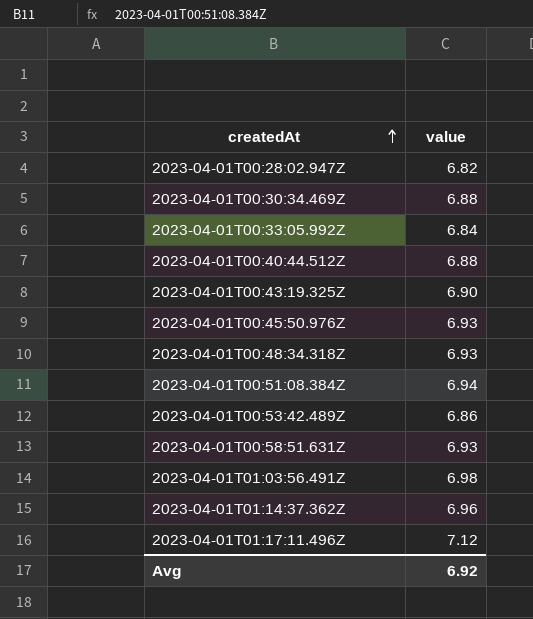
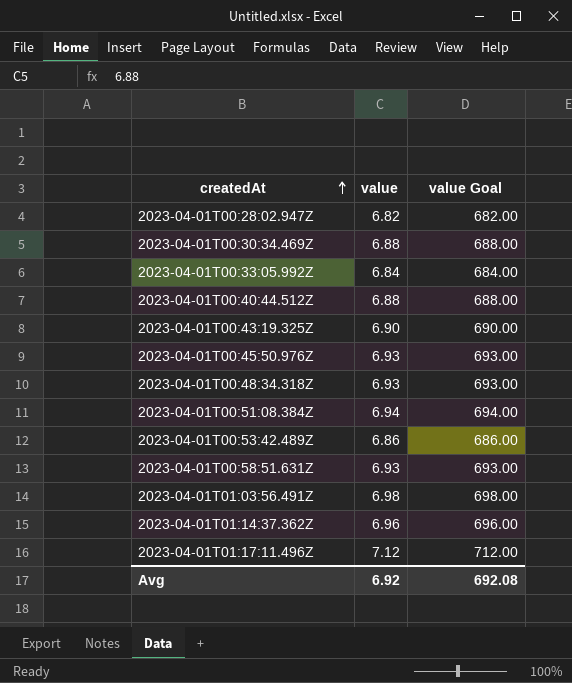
column value Goal | formula: none -> [value] * 100

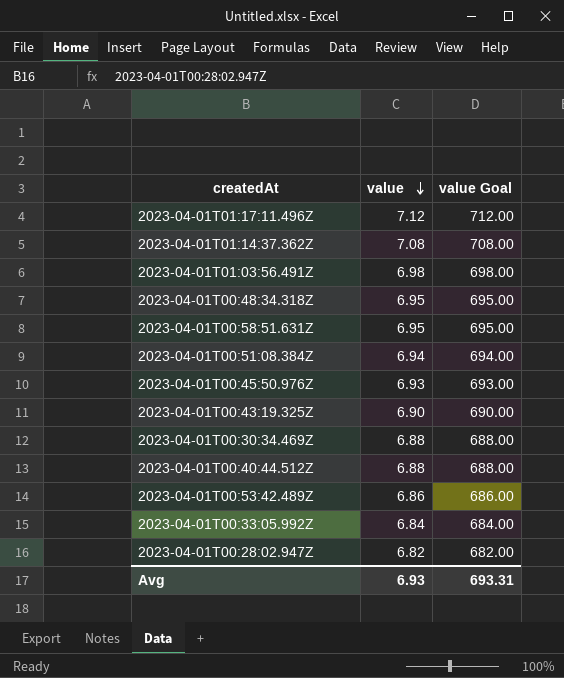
row order: createdAt ascending -> value descending
2023-04-01T01:14:37.362Z | value: 6.96 -> 7.08
2023-04-01T01:14:37.362Z | value Goal: 696.00 -> 708.00
2023-04-01T00:48:34.318Z | value: 6.93 -> 6.95
2023-04-01T00:48:34.318Z | value Goal: 693.00 -> 695.00
2023-04-01T00:58:51.631Z | value: 6.93 -> 6.95
2023-04-01T00:58:51.631Z | value Goal: 693.00 -> 695.00
Avg | value: 6.92 -> 6.93
Avg | value Goal: 692.08 -> 693.31

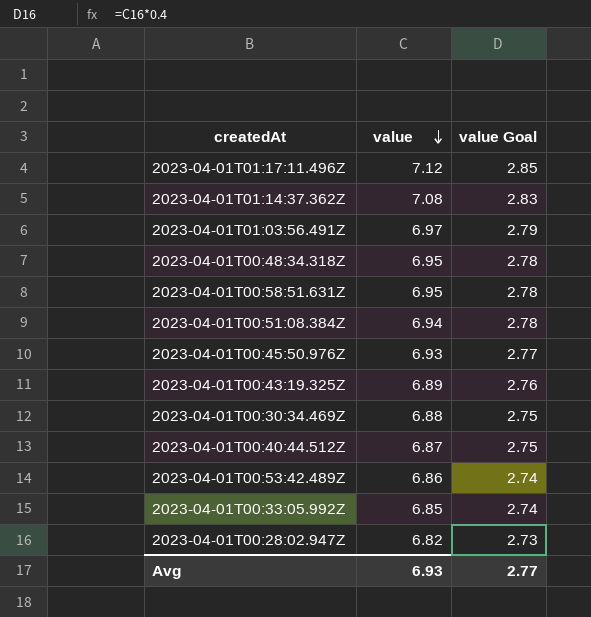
column value Goal | formula: [value] * 100 -> [value] * 0.4
2023-04-01T01:03:56.491Z | value: 6.98 -> 6.97
2023-04-01T00:43:19.325Z | value: 6.90 -> 6.89
2023-04-01T00:40:44.512Z | value: 6.88 -> 6.87
2023-04-01T00:33:05.992Z | value: 6.84 -> 6.85
Avg | value Goal: 693.31 -> 2.77

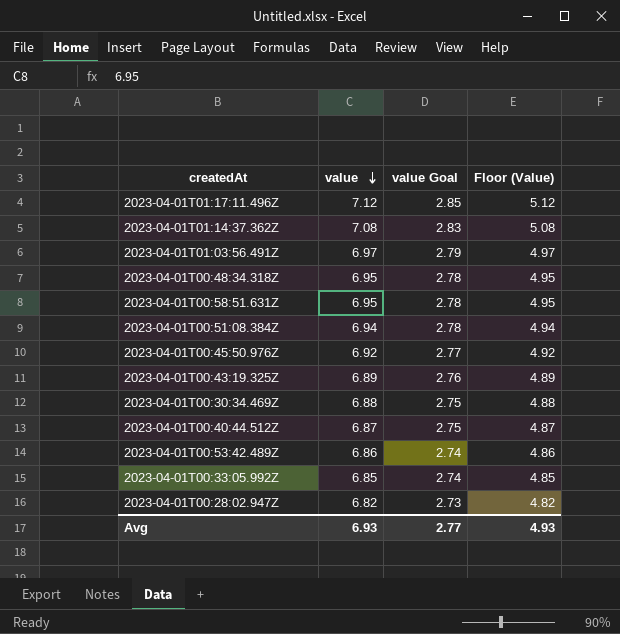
column Floor (Value) | formula: none -> [value] - 2
2023-04-01T00:45:50.976Z | value: 6.93 -> 6.92

